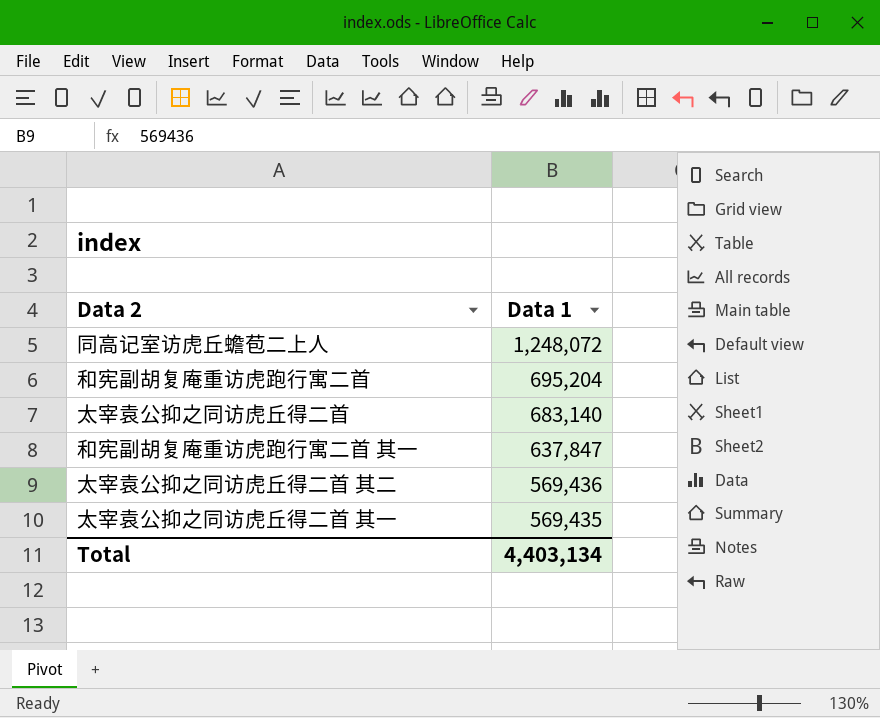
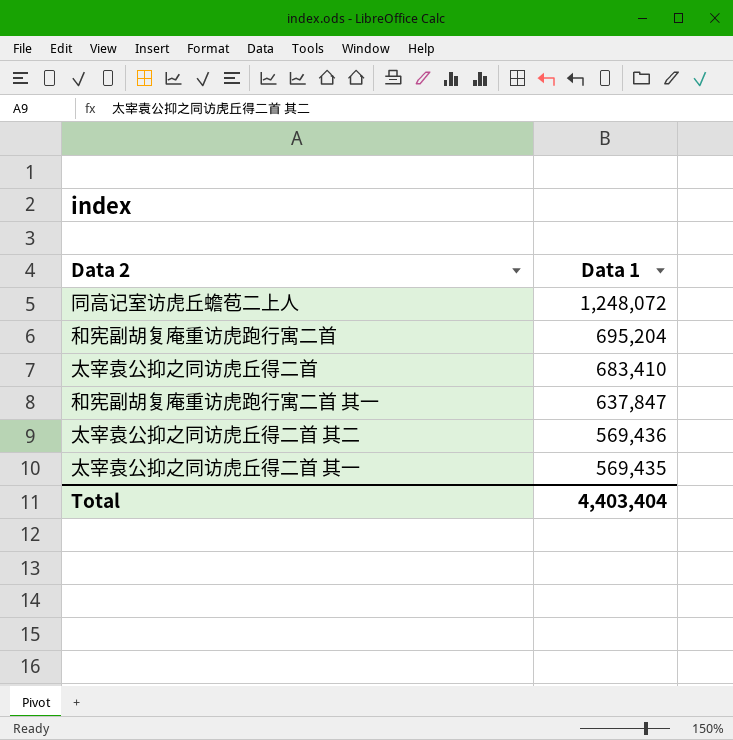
太宰袁公抑之同访虎丘得二首 | Data 1: 683,140 -> 683,410
Total | Data 1: 4,403,134 -> 4,403,404

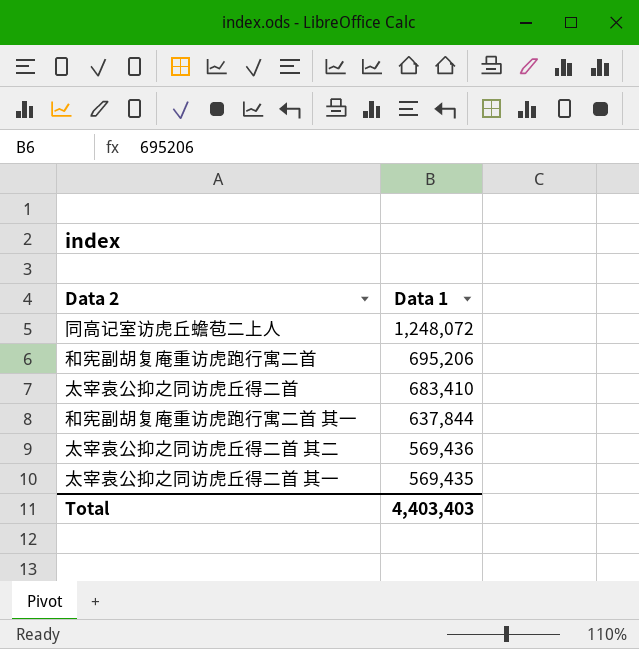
和宪副胡复庵重访虎跑行寓二首 | Data 1: 695,204 -> 695,206
和宪副胡复庵重访虎跑行寓二首 其一 | Data 1: 637,847 -> 637,844
Total | Data 1: 4,403,404 -> 4,403,403

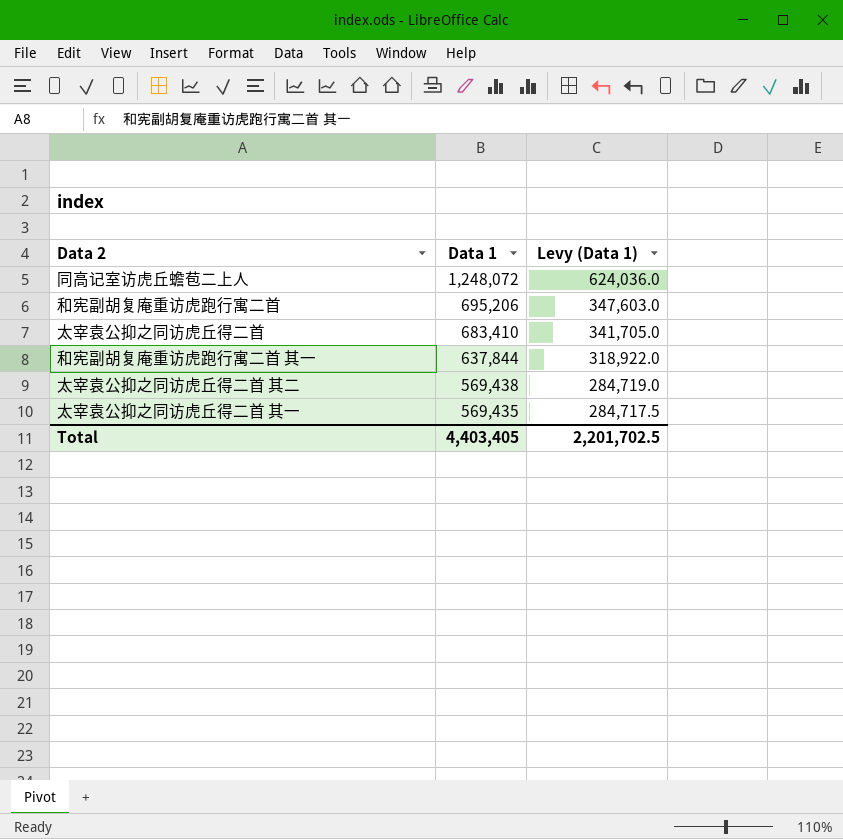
column Levy (Data 1) | formula: none -> [Data 1] * 0.5
太宰袁公抑之同访虎丘得二首 其二 | Data 1: 569,436 -> 569,438
Total | Data 1: 4,403,403 -> 4,403,405

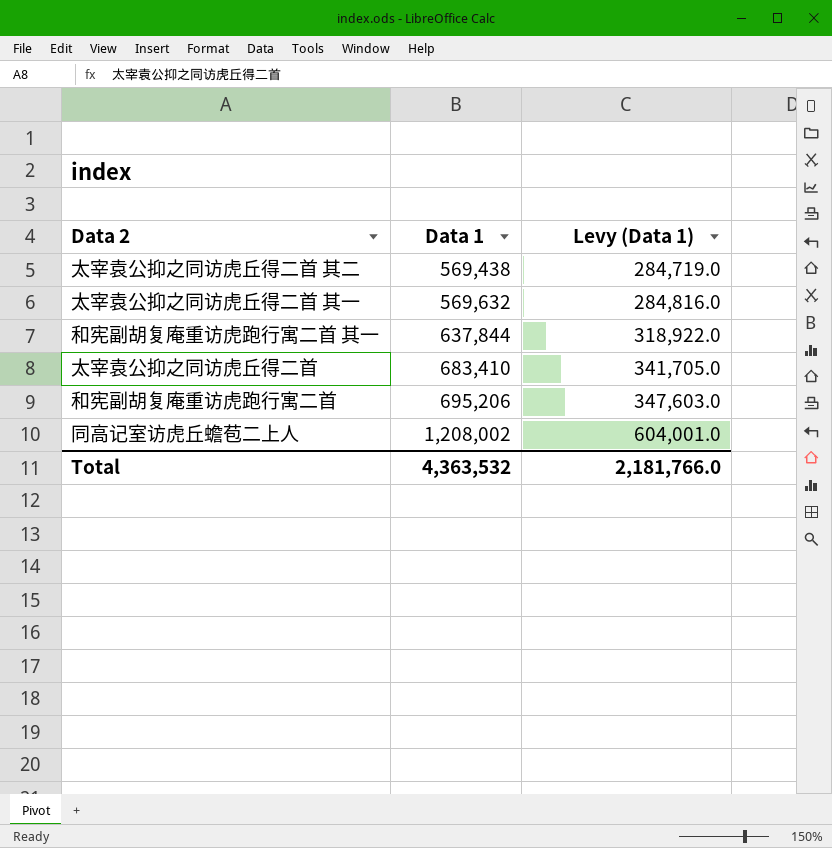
row order: Data 1 descending -> Data 1 ascending
太宰袁公抑之同访虎丘得二首 其一 | Data 1: 569,435 -> 569,632
太宰袁公抑之同访虎丘得二首 其一 | Levy (Data 1): 284,717.5 -> 284,816.0
同高记室访虎丘蟾苞二上人 | Data 1: 1,248,072 -> 1,208,002
同高记室访虎丘蟾苞二上人 | Levy (Data 1): 624,036.0 -> 604,001.0
Total | Data 1: 4,403,405 -> 4,363,532
Total | Levy (Data 1): 2,201,702.5 -> 2,181,766.0

